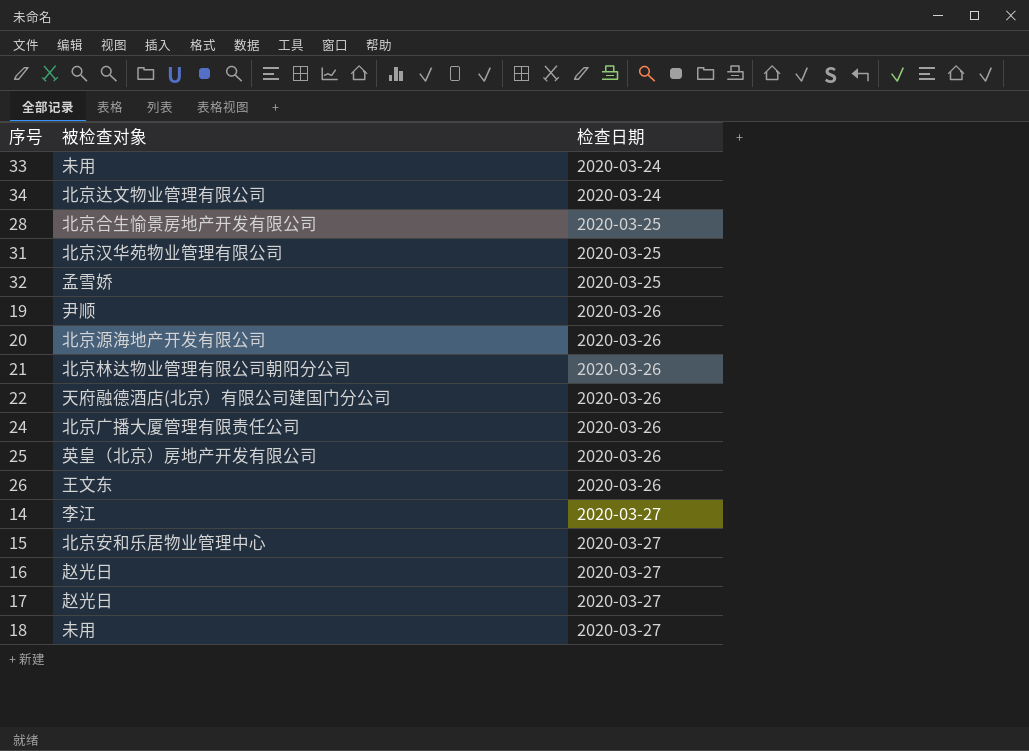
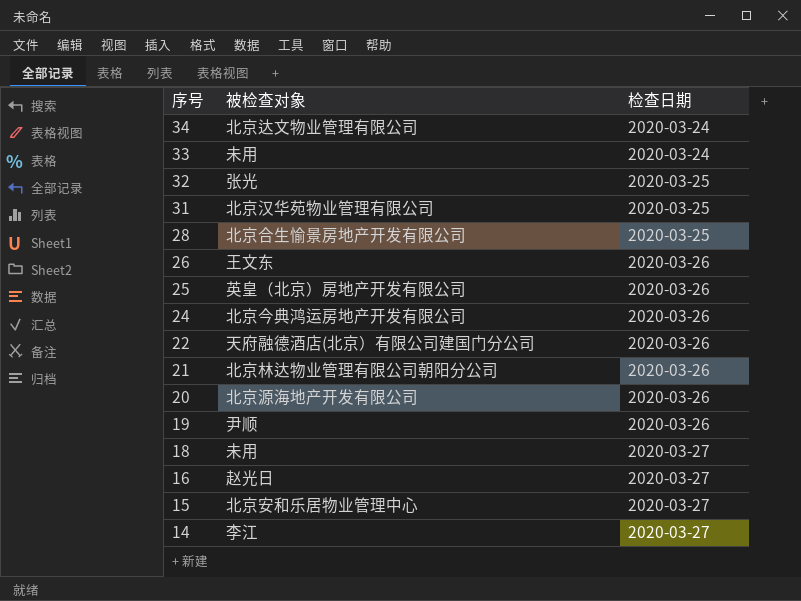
row order: 检查日期 ascending -> 序号 descending
row 17: 赵光日 | 2020-03-27 -> none
32 | 被检查对象: 孟雪娇 -> 张光
24 | 被检查对象: 北京广播大厦管理有限责任公司 -> 北京今典鸿运房地产开发有限公司

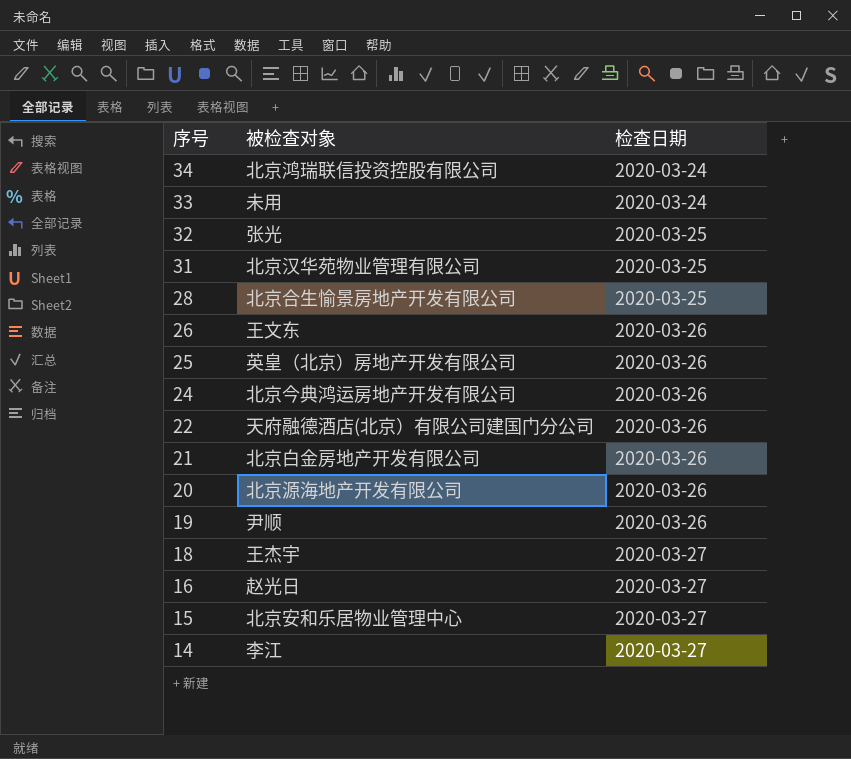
34 | 被检查对象: 北京达文物业管理有限公司 -> 北京鸿瑞联信投资控股有限公司
21 | 被检查对象: 北京林达物业管理有限公司朝阳分公司 -> 北京白金房地产开发有限公司
18 | 被检查对象: 未用 -> 王杰宇

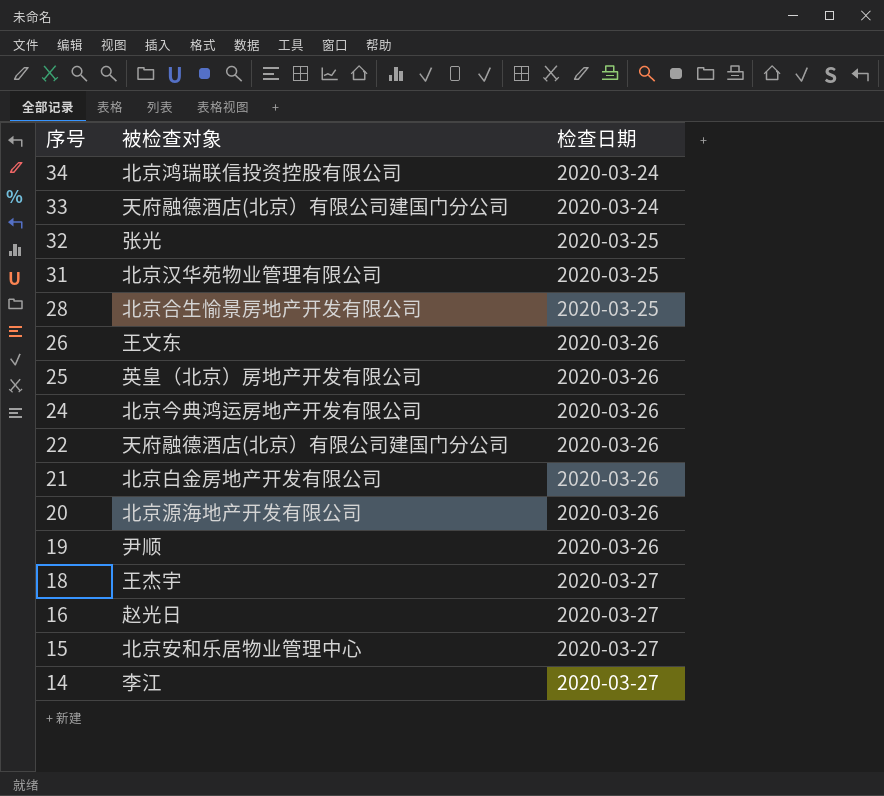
33 | 被检查对象: 未用 -> 天府融德酒店(北京）有限公司建国门分公司

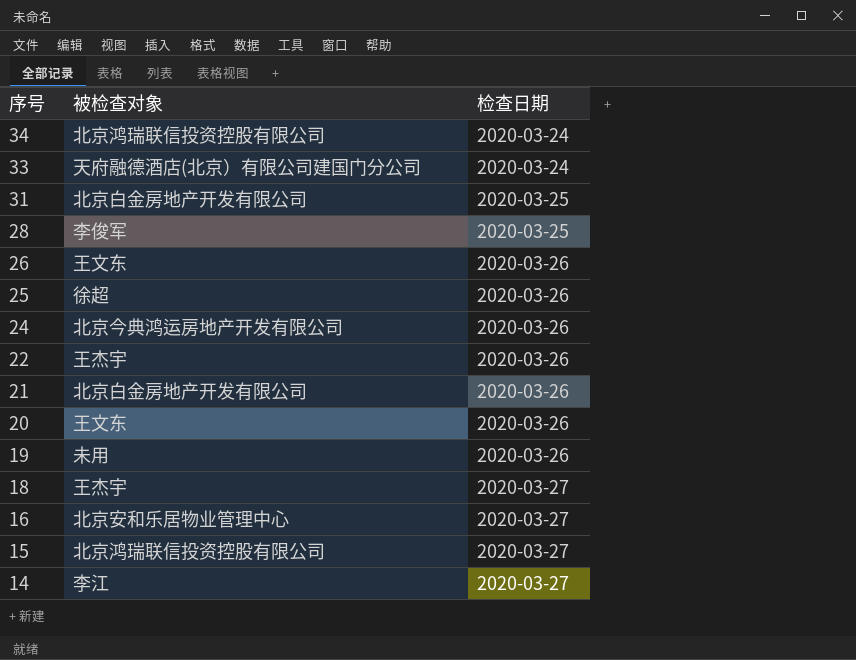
row 32: 张光 | 2020-03-25 -> none
31 | 被检查对象: 北京汉华苑物业管理有限公司 -> 北京白金房地产开发有限公司
28 | 被检查对象: 北京合生愉景房地产开发有限公司 -> 李俊军
25 | 被检查对象: 英皇（北京）房地产开发有限公司 -> 徐超
22 | 被检查对象: 天府融德酒店(北京）有限公司建国门分公司 -> 王杰宇
20 | 被检查对象: 北京源海地产开发有限公司 -> 王文东
19 | 被检查对象: 尹顺 -> 未用
16 | 被检查对象: 赵光日 -> 北京安和乐居物业管理中心
15 | 被检查对象: 北京安和乐居物业管理中心 -> 北京鸿瑞联信投资控股有限公司

